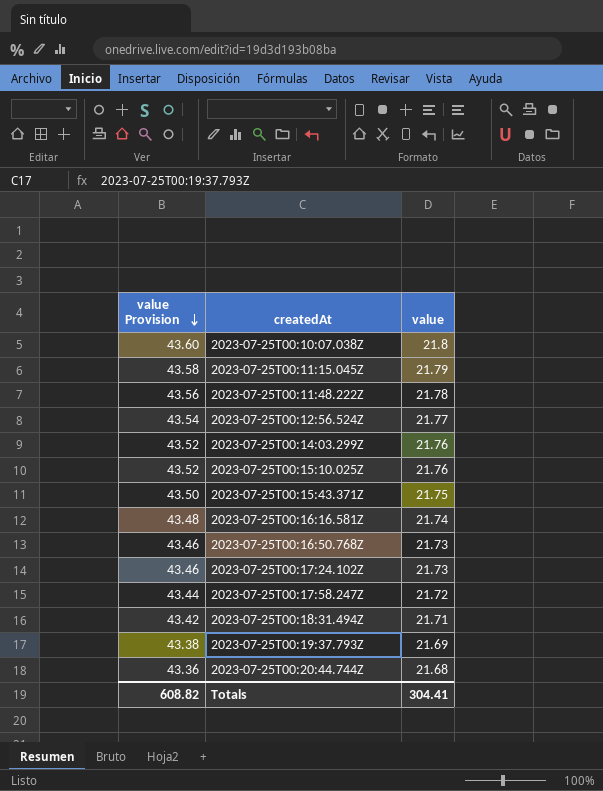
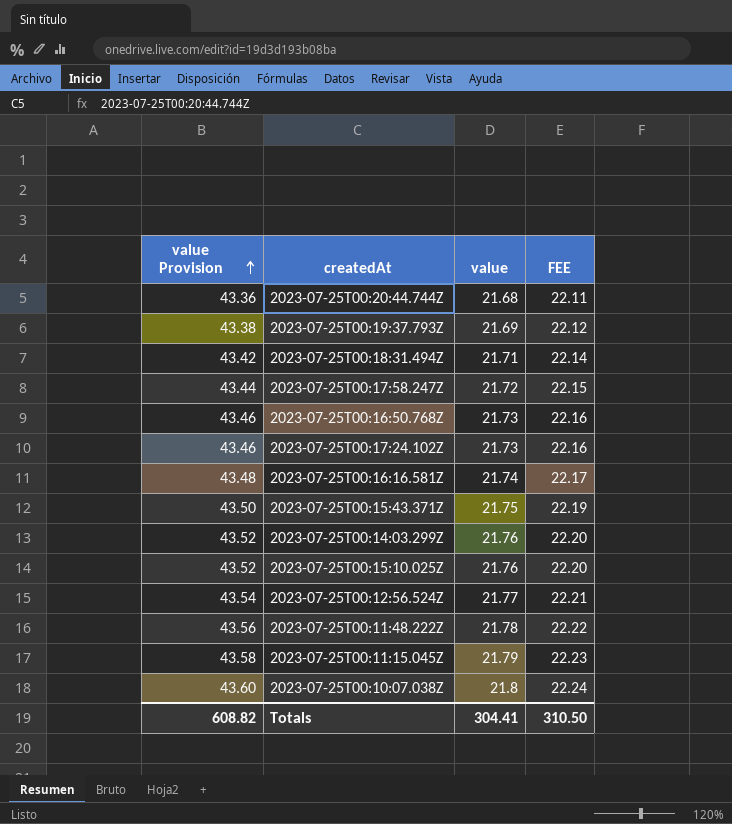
row order: value Provision descending -> value Provision ascending
column FEE | formula: none -> [value] * 1.02

